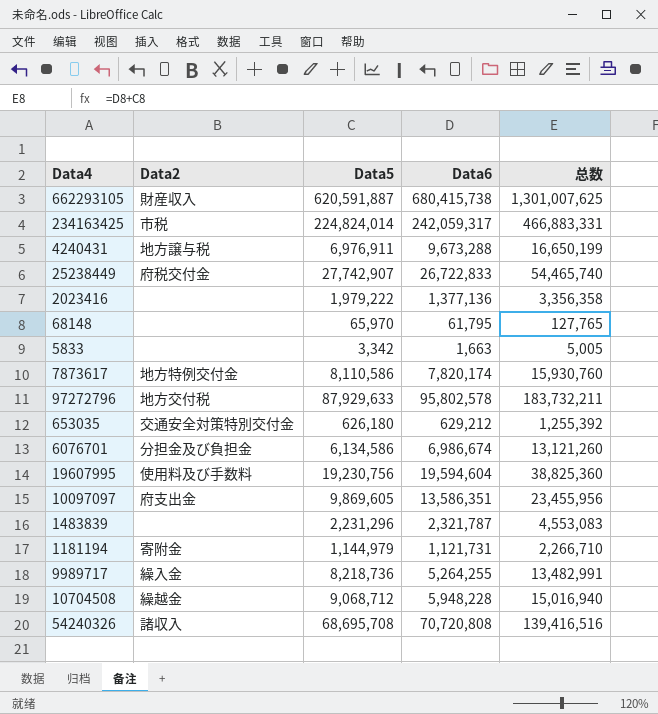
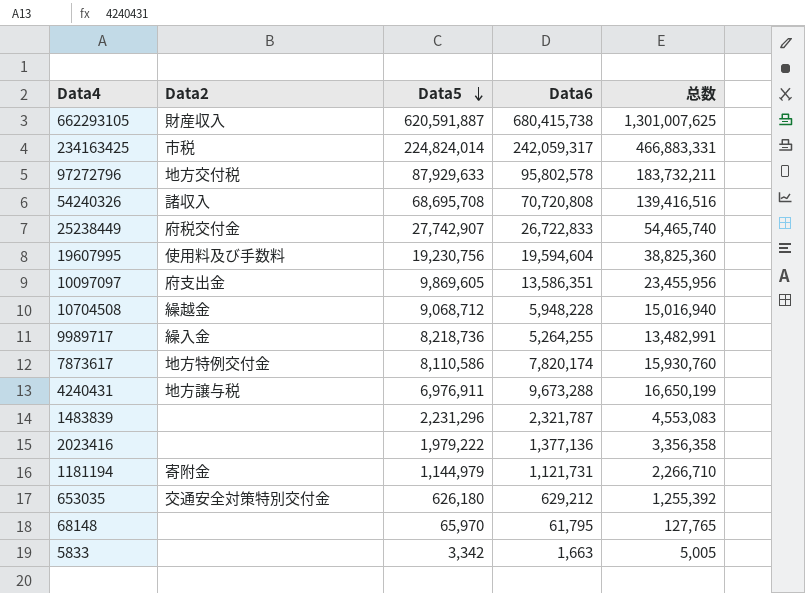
row order: none -> Data5 descending
row 6076701: 分担金及び負担金 | 6,134,586 | 6,986,674 | 13,121,260 -> none

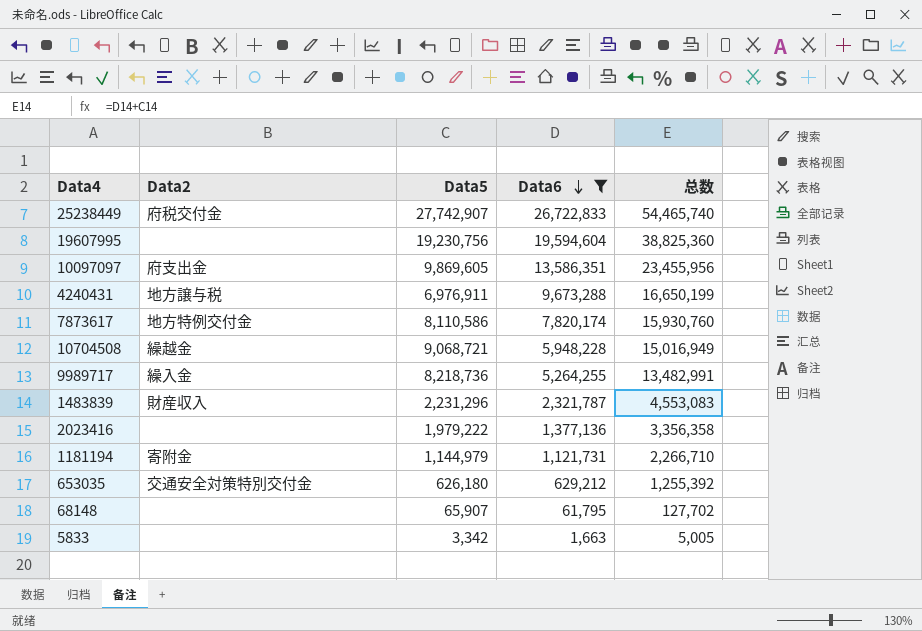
filter: none -> Data6 <= 26,722,833
row order: Data5 descending -> Data6 descending
19607995 | Data2: 使用料及び手数料 -> none
10704508 | Data5: 9,068,712 -> 9,068,721
10704508 | 总数: 15,016,940 -> 15,016,949
1483839 | Data2: none -> 財産収入
68148 | Data5: 65,970 -> 65,907
68148 | 总数: 127,765 -> 127,702

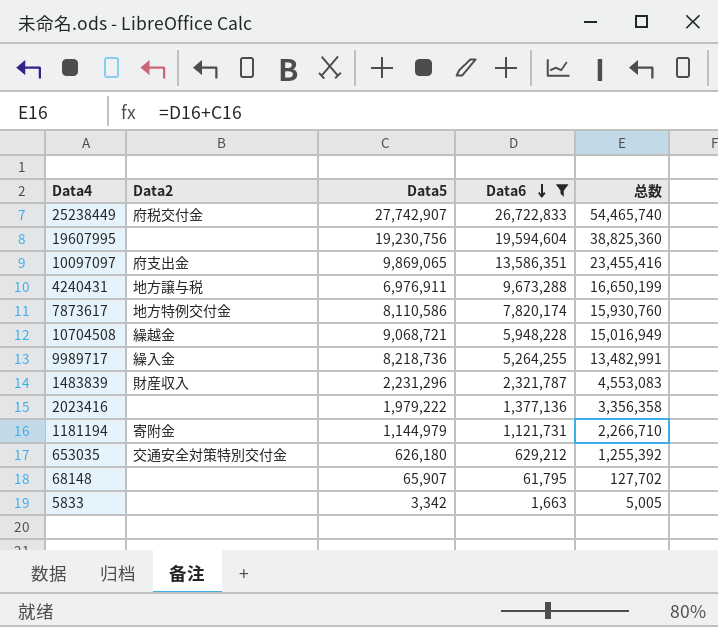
10097097 | Data5: 9,869,605 -> 9,869,065
10097097 | 总数: 23,455,956 -> 23,455,416

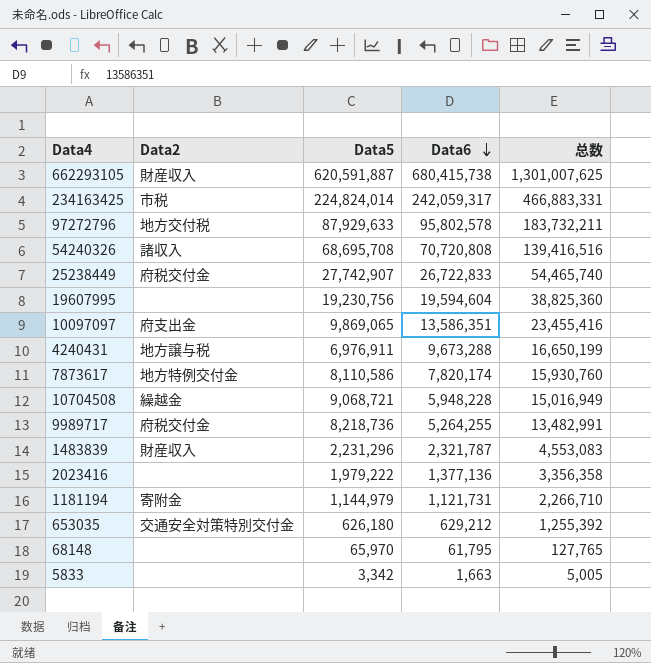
filter: Data6 <= 26,722,833 -> none
9989717 | Data2: 繰入金 -> 府税交付金
68148 | Data5: 65,907 -> 65,970
68148 | 总数: 127,702 -> 127,765

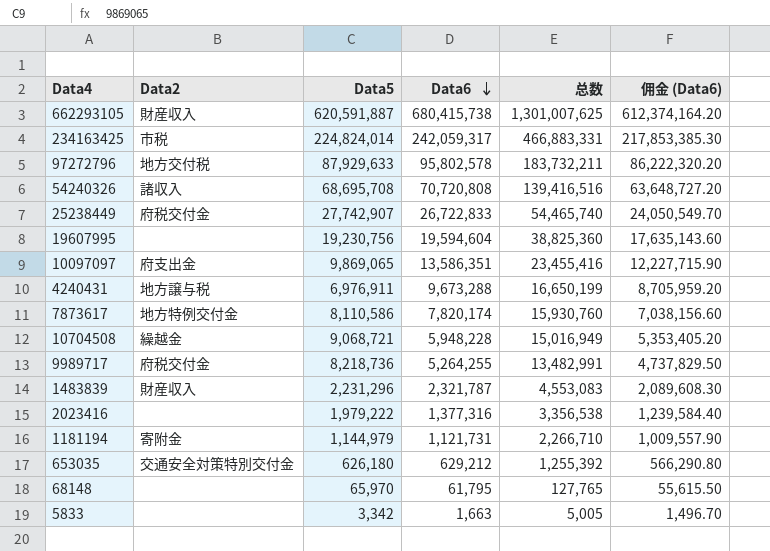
column 佣金 (Data6) | formula: none -> [Data6] * 0.9
2023416 | Data6: 1,377,136 -> 1,377,316
2023416 | 总数: 3,356,358 -> 3,356,538

